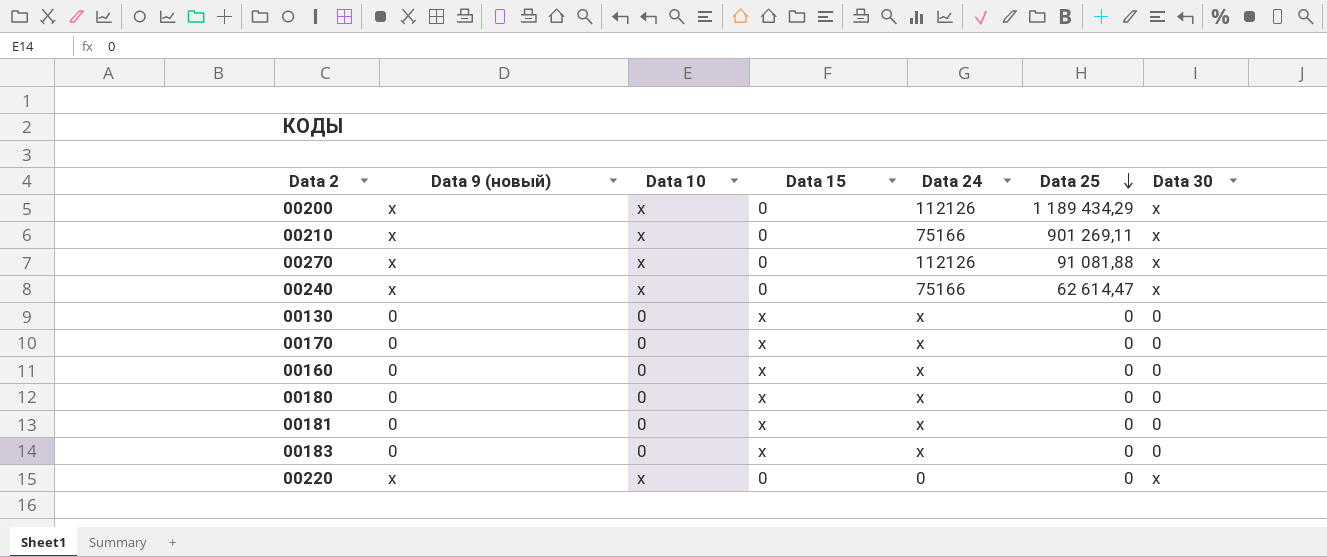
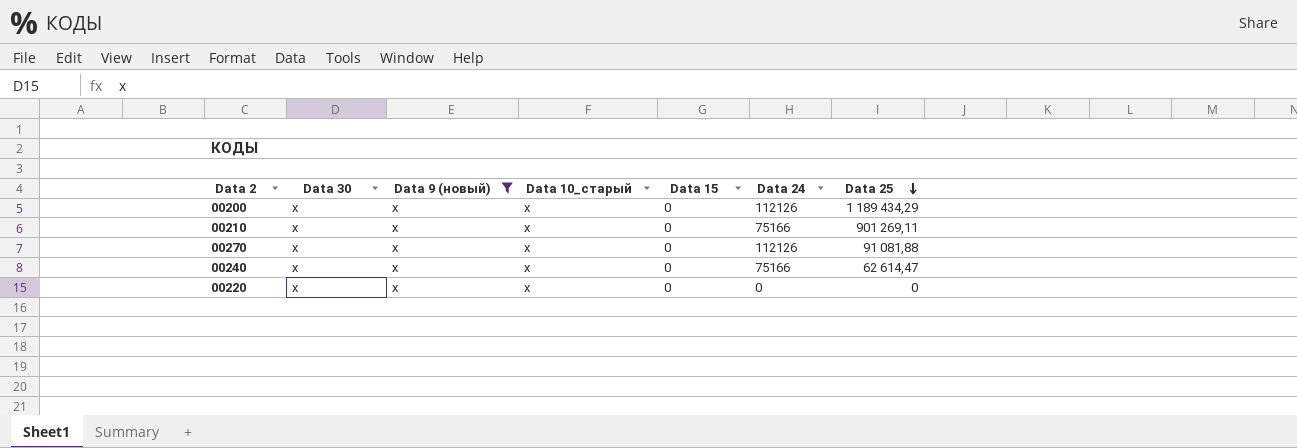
filter: none -> Data 9 (новый) = х
column Data 30 | position: 7 -> 2
column name: Data 10 -> Data 10_старый

